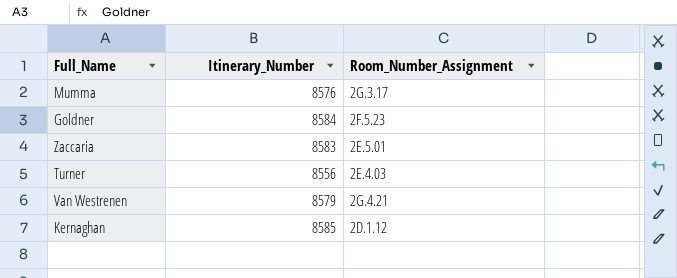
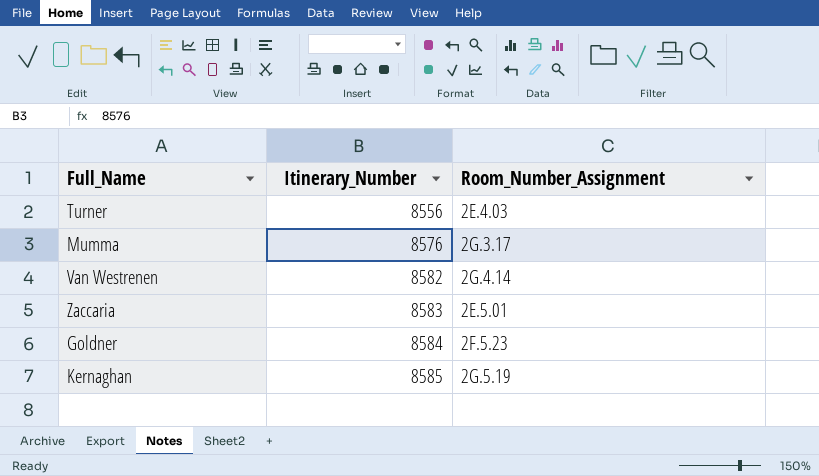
row order: none -> Itinerary_Number ascending
Van Westrenen | Itinerary_Number: 8579 -> 8582
Van Westrenen | Room_Number_Assignment: 2G.4.21 -> 2G.4.14
Kernaghan | Room_Number_Assignment: 2D.1.12 -> 2G.5.19

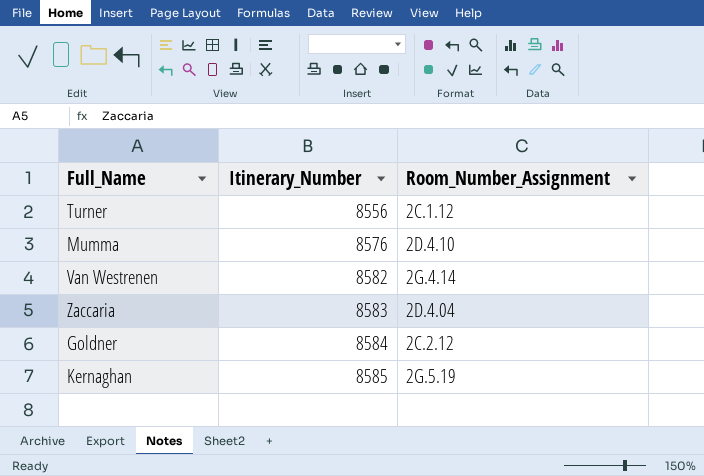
Turner | Room_Number_Assignment: 2E.4.03 -> 2C.1.12
Mumma | Room_Number_Assignment: 2G.3.17 -> 2D.4.10
Zaccaria | Room_Number_Assignment: 2E.5.01 -> 2D.4.04
Goldner | Room_Number_Assignment: 2F.5.23 -> 2C.2.12

